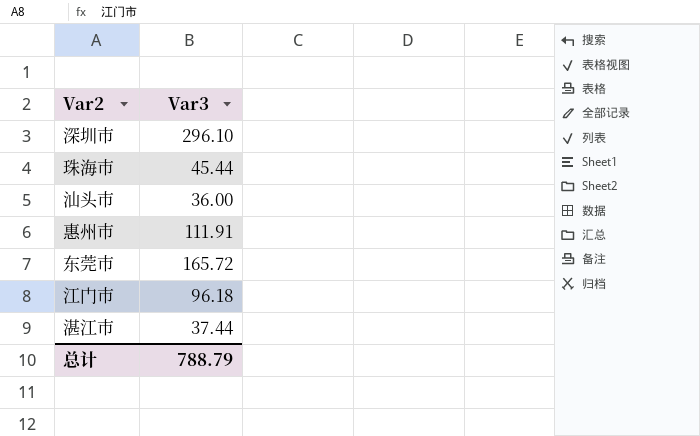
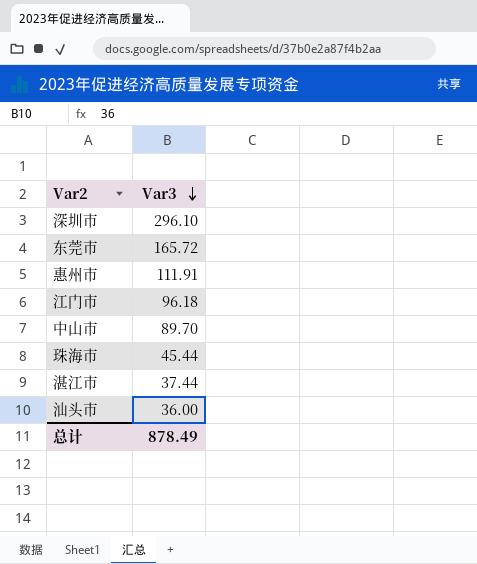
row order: none -> Var3 descending
row 中山市: none -> 89.70
总计 | Var3: 788.79 -> 878.49

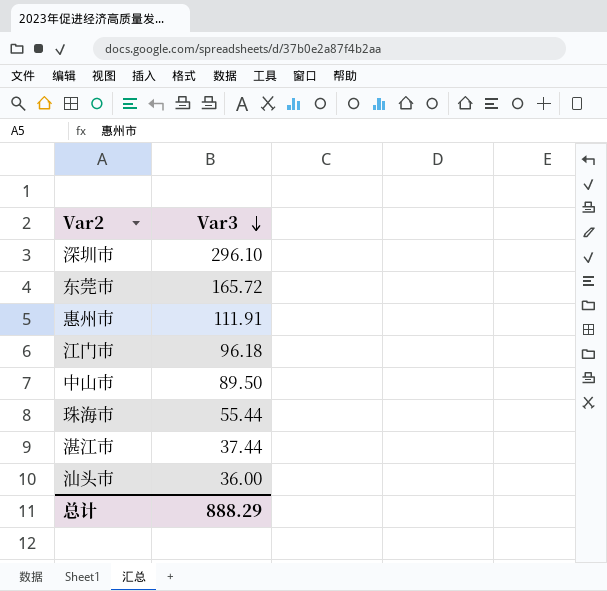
中山市 | Var3: 89.70 -> 89.50
珠海市 | Var3: 45.44 -> 55.44
总计 | Var3: 878.49 -> 888.29

